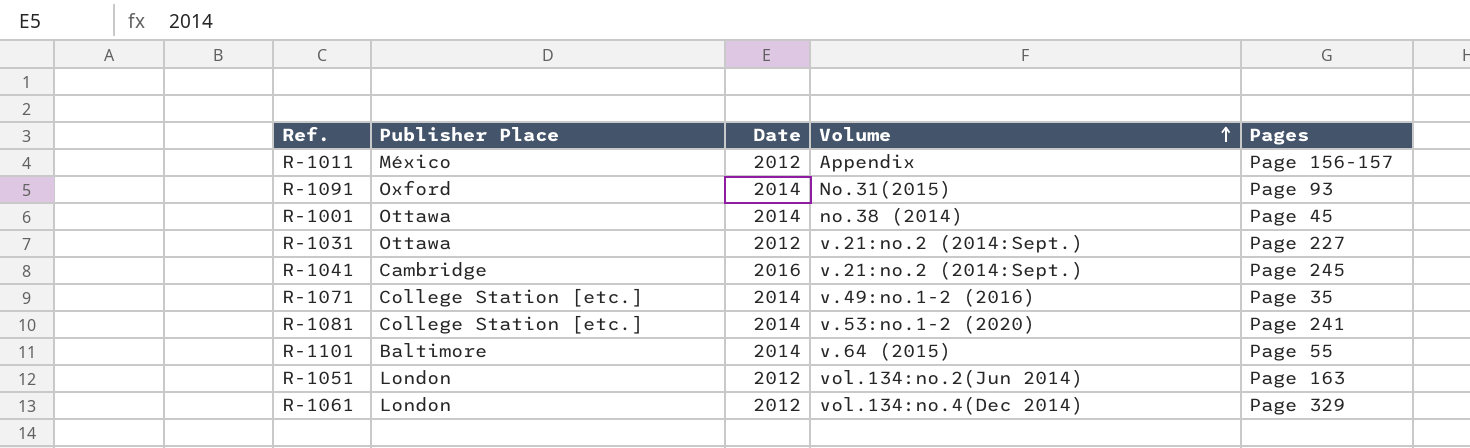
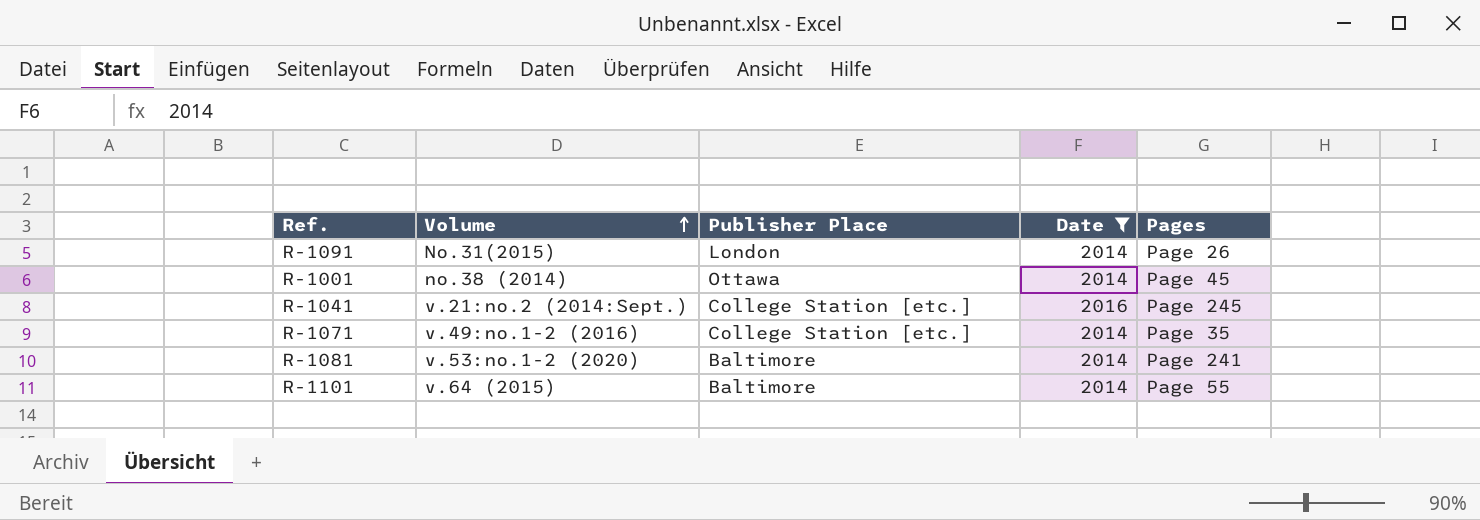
filter: none -> Date != 2012
column Volume | position: 4 -> 2
R-1091 | Publisher Place: Oxford -> London
R-1091 | Pages: Page 93 -> Page 26
R-1041 | Publisher Place: Cambridge -> College Station [etc.]
R-1081 | Publisher Place: College Station [etc.] -> Baltimore

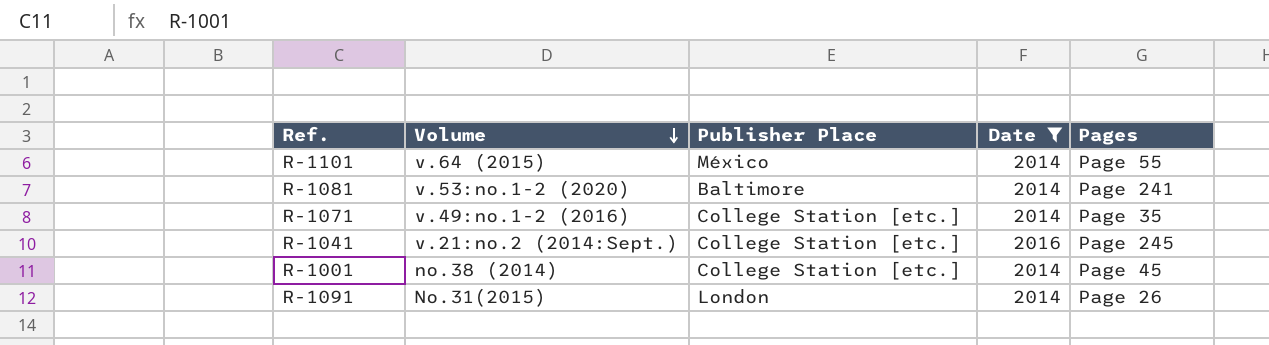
row order: Volume ascending -> Volume descending
R-1101 | Publisher Place: Baltimore -> México
R-1001 | Publisher Place: Ottawa -> College Station [etc.]

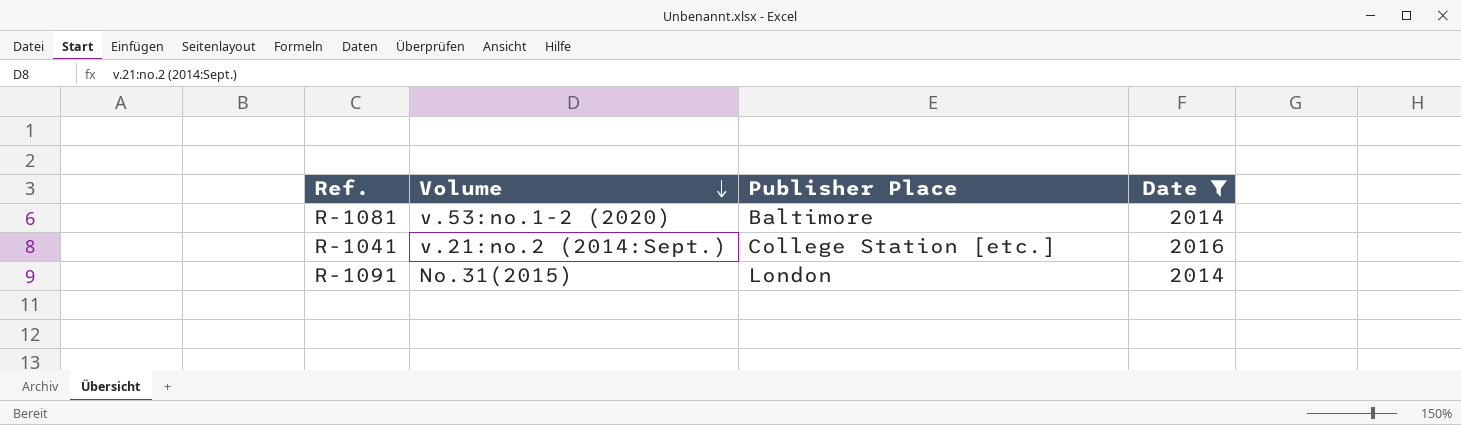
column Pages | position: 5 -> none
row R-1101: v.64 (2015) | México | 2014 | Page 55 -> none
row R-1071: v.49:no.1-2 (2016) | College Station [etc.] | 2014 | Page 35 -> none
row R-1001: no.38 (2014) | College Station [etc.] | 2014 | Page 45 -> none

